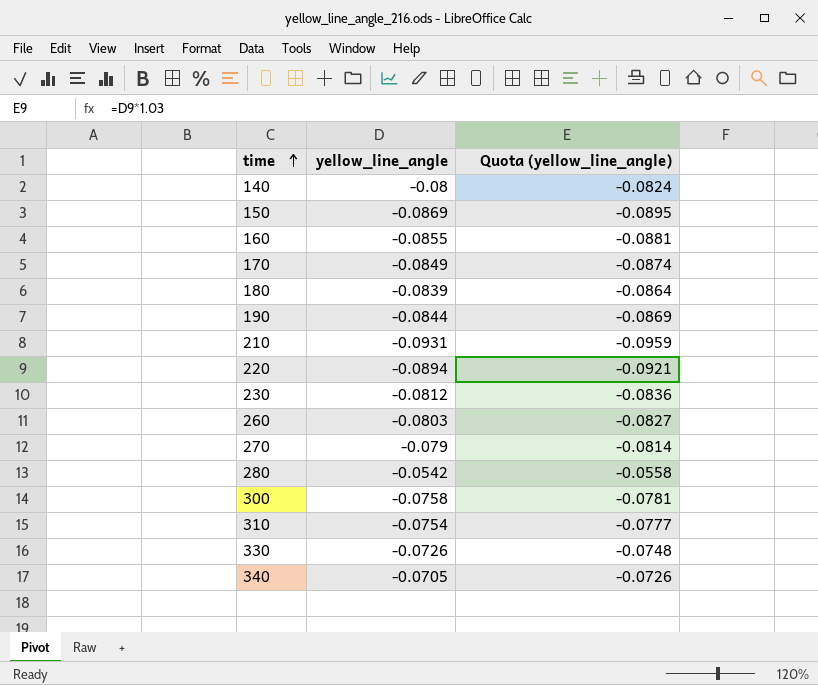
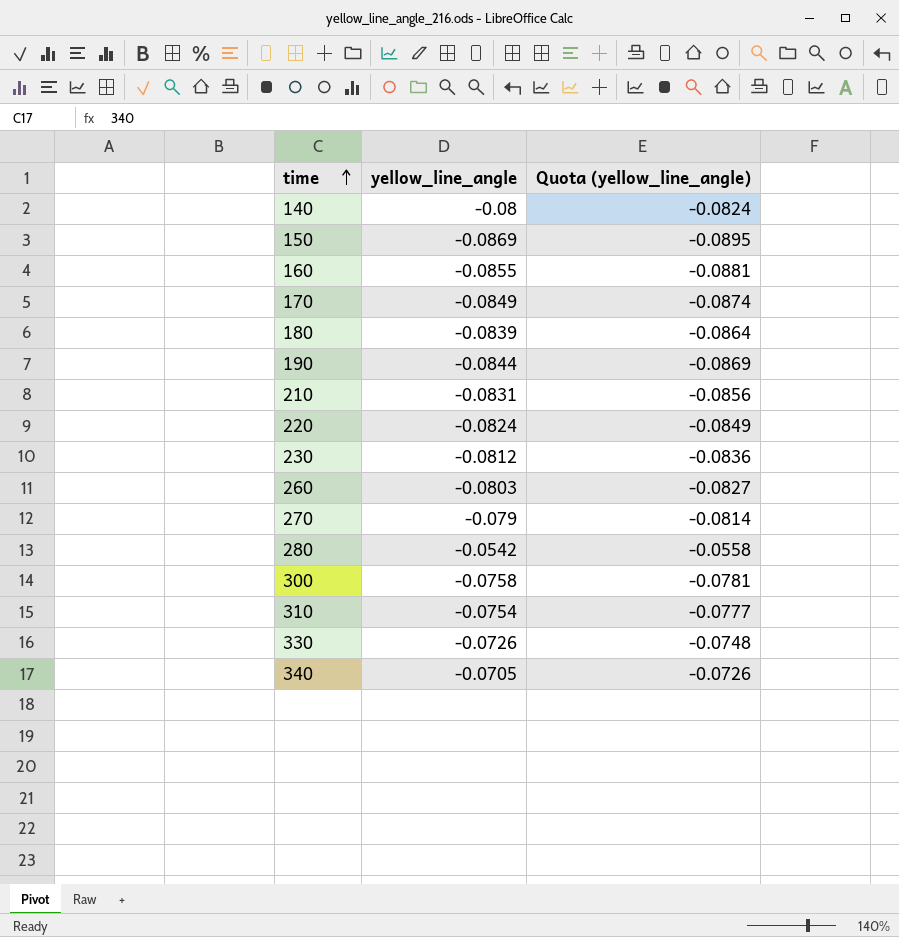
210 | yellow_line_angle: -0.0931 -> -0.0831
210 | Quota (yellow_line_angle): -0.0959 -> -0.0856
220 | yellow_line_angle: -0.0894 -> -0.0824
220 | Quota (yellow_line_angle): -0.0921 -> -0.0849

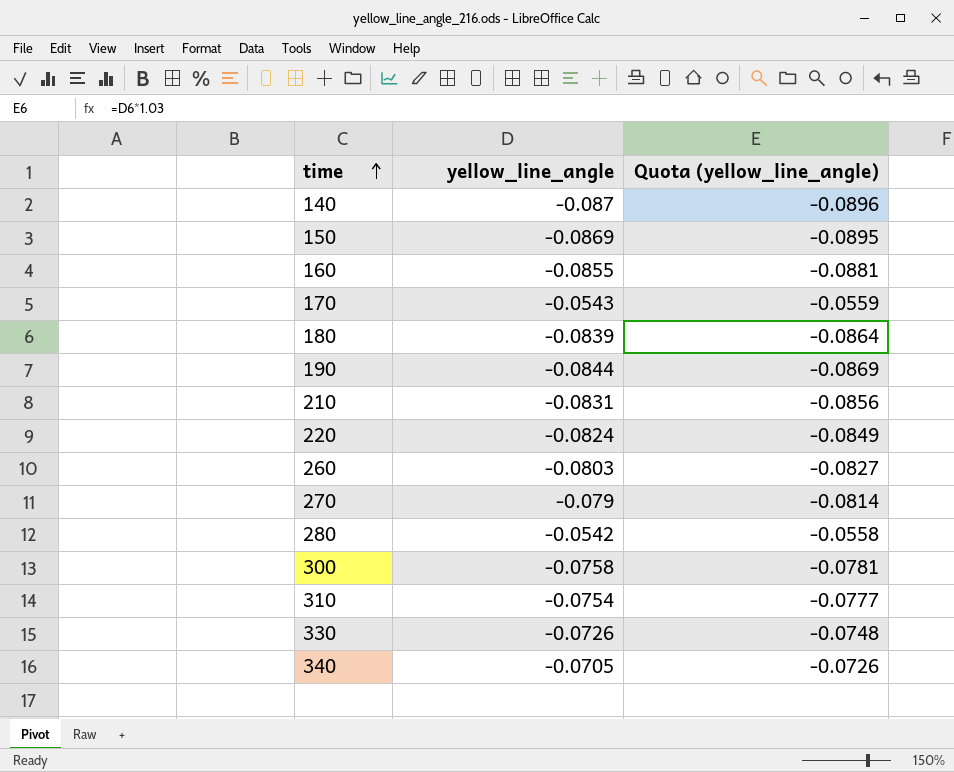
row 230: -0.0812 | -0.0836 -> none
140 | yellow_line_angle: -0.08 -> -0.087
140 | Quota (yellow_line_angle): -0.0824 -> -0.0896
170 | yellow_line_angle: -0.0849 -> -0.0543
170 | Quota (yellow_line_angle): -0.0874 -> -0.0559

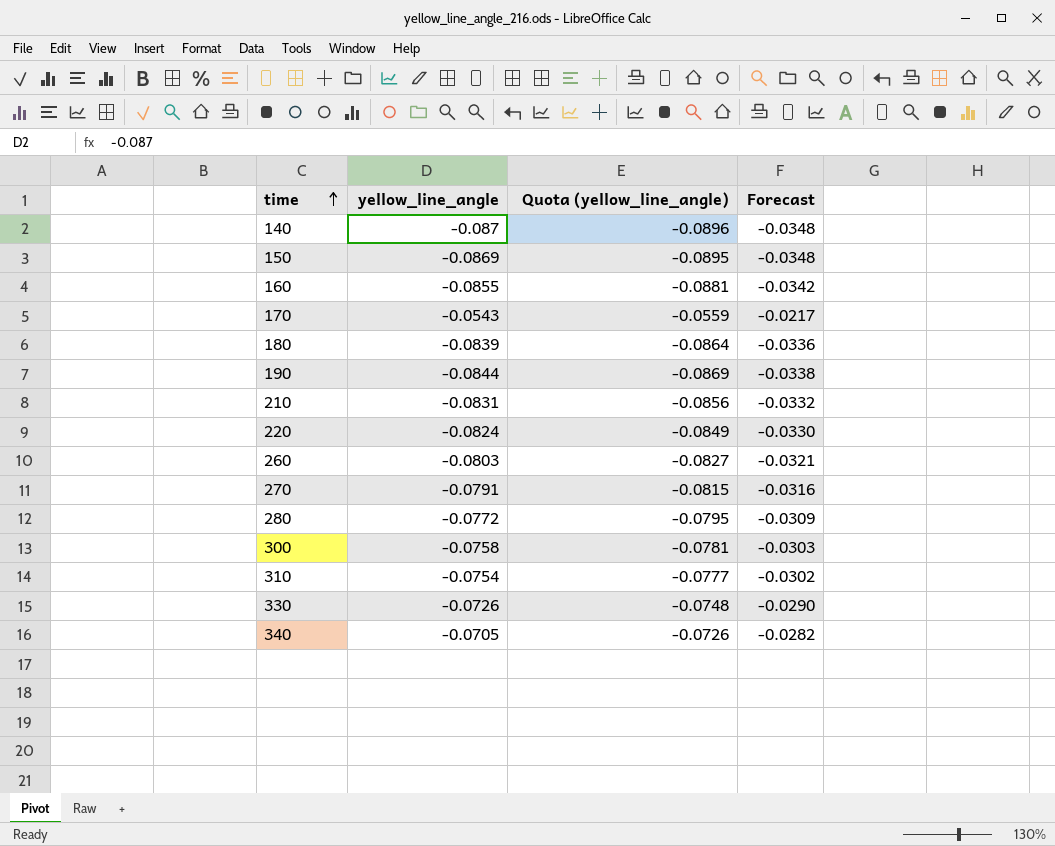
column Forecast | formula: none -> [yellow_line_angle] * 0.4
270 | yellow_line_angle: -0.079 -> -0.0791
270 | Quota (yellow_line_angle): -0.0814 -> -0.0815
280 | yellow_line_angle: -0.0542 -> -0.0772
280 | Quota (yellow_line_angle): -0.0558 -> -0.0795

